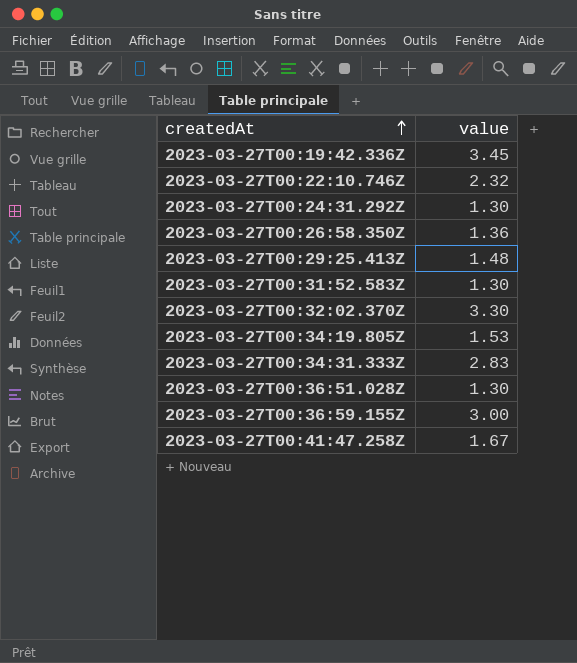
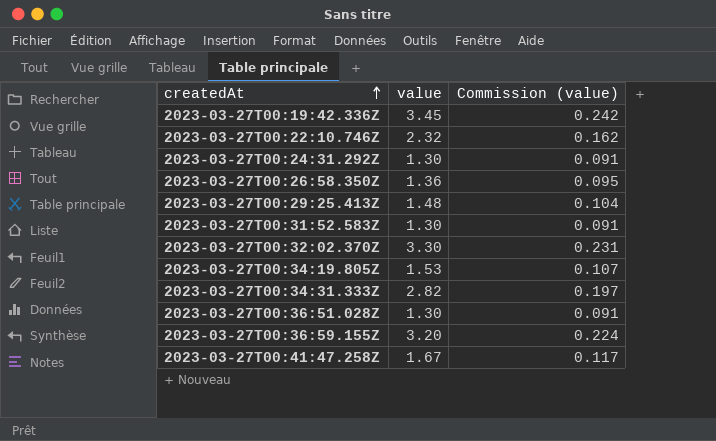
column Commission (value) | formula: none -> [value] * 0.07
2023-03-27T00:34:31.333Z | value: 2.83 -> 2.82
2023-03-27T00:36:59.155Z | value: 3.00 -> 3.20

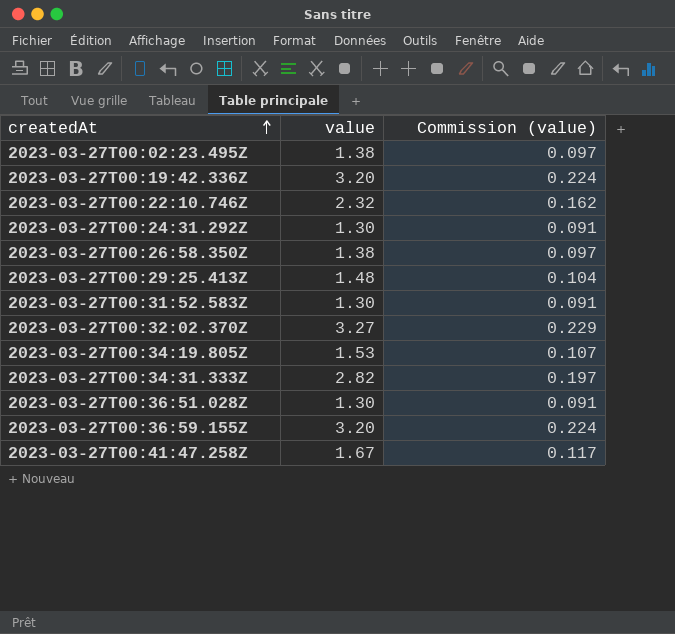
row 2023-03-27T00:02:23.495Z: none -> 1.38 | 0.097
2023-03-27T00:19:42.336Z | value: 3.45 -> 3.20
2023-03-27T00:19:42.336Z | Commission (value): 0.242 -> 0.224
2023-03-27T00:26:58.350Z | value: 1.36 -> 1.38
2023-03-27T00:26:58.350Z | Commission (value): 0.095 -> 0.097
2023-03-27T00:32:02.370Z | value: 3.30 -> 3.27
2023-03-27T00:32:02.370Z | Commission (value): 0.231 -> 0.229

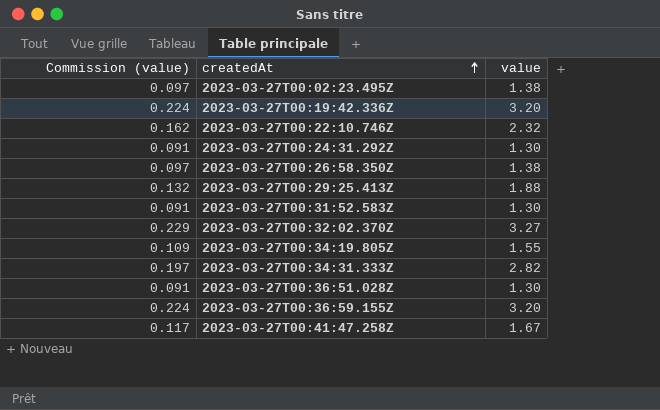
column Commission (value) | position: 3 -> 1
2023-03-27T00:29:25.413Z | Commission (value): 0.104 -> 0.132
2023-03-27T00:29:25.413Z | value: 1.48 -> 1.88
2023-03-27T00:34:19.805Z | Commission (value): 0.107 -> 0.109
2023-03-27T00:34:19.805Z | value: 1.53 -> 1.55

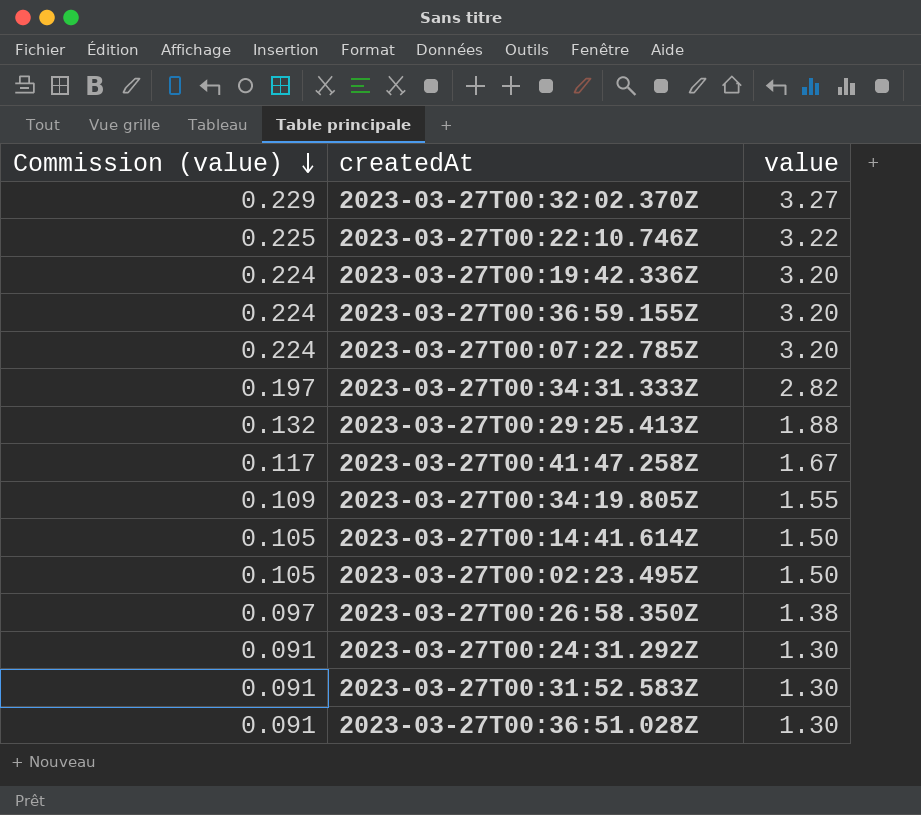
row order: createdAt ascending -> Commission (value) descending
2023-03-27T00:22:10.746Z | Commission (value): 0.162 -> 0.225
2023-03-27T00:22:10.746Z | value: 2.32 -> 3.22
row 2023-03-27T00:07:22.785Z: none -> 0.224 | 3.20
row 2023-03-27T00:14:41.614Z: none -> 0.105 | 1.50
2023-03-27T00:02:23.495Z | Commission (value): 0.097 -> 0.105
2023-03-27T00:02:23.495Z | value: 1.38 -> 1.50

